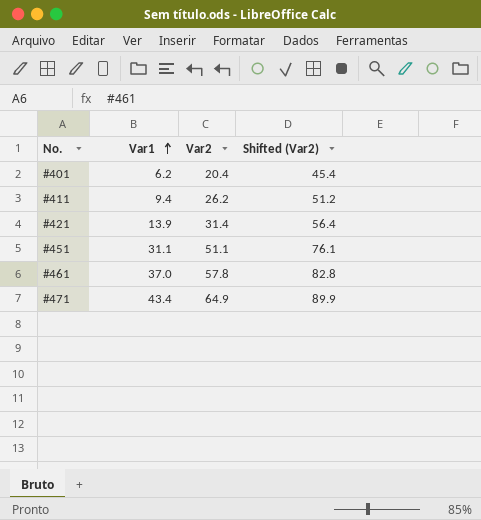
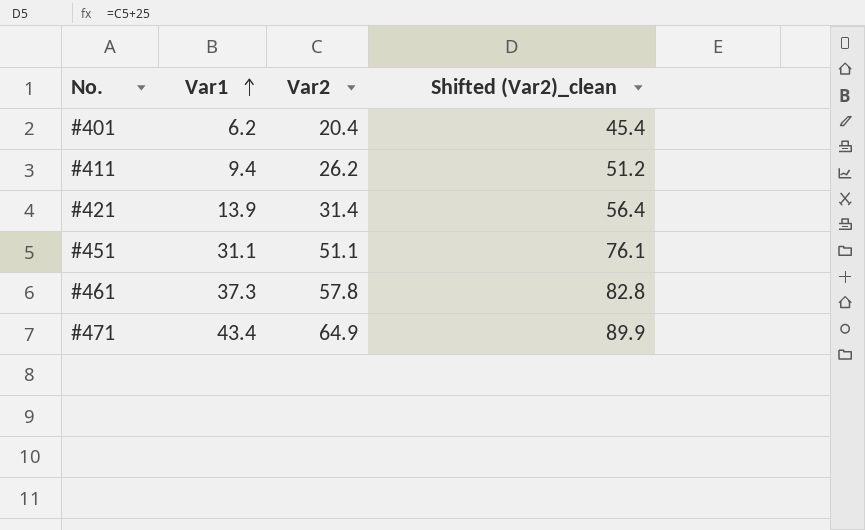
column name: Shifted (Var2) -> Shifted (Var2)_clean
#461 | Var1: 37.0 -> 37.3

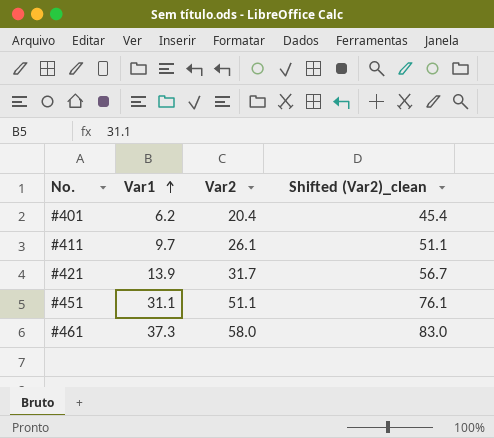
row #471: 43.4 | 64.9 | 89.9 -> none
#411 | Var1: 9.4 -> 9.7
#411 | Var2: 26.2 -> 26.1
#411 | Shifted (Var2)_clean: 51.2 -> 51.1
#421 | Var2: 31.4 -> 31.7
#421 | Shifted (Var2)_clean: 56.4 -> 56.7
#461 | Var2: 57.8 -> 58.0
#461 | Shifted (Var2)_clean: 82.8 -> 83.0

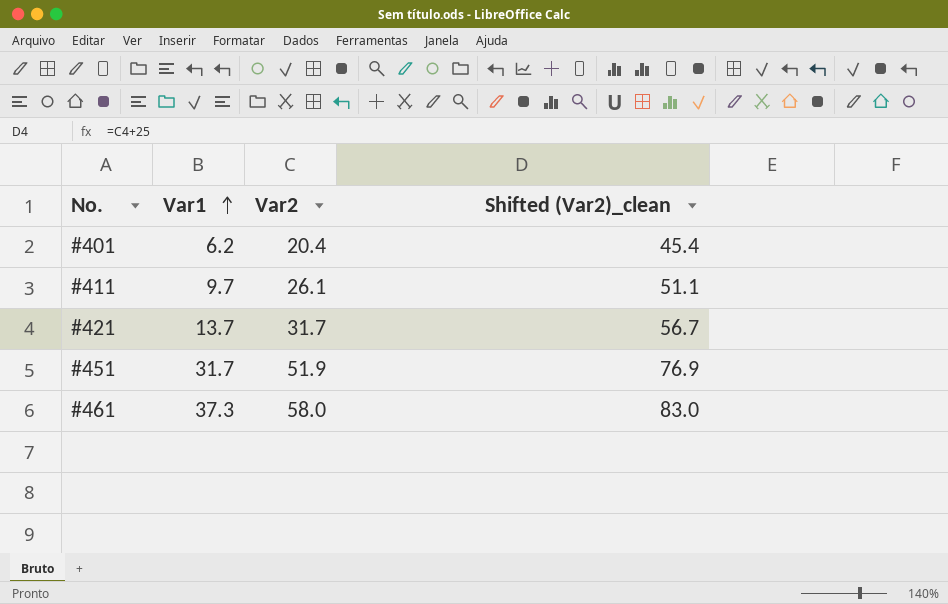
#421 | Var1: 13.9 -> 13.7
#451 | Var1: 31.1 -> 31.7
#451 | Var2: 51.1 -> 51.9
#451 | Shifted (Var2)_clean: 76.1 -> 76.9

